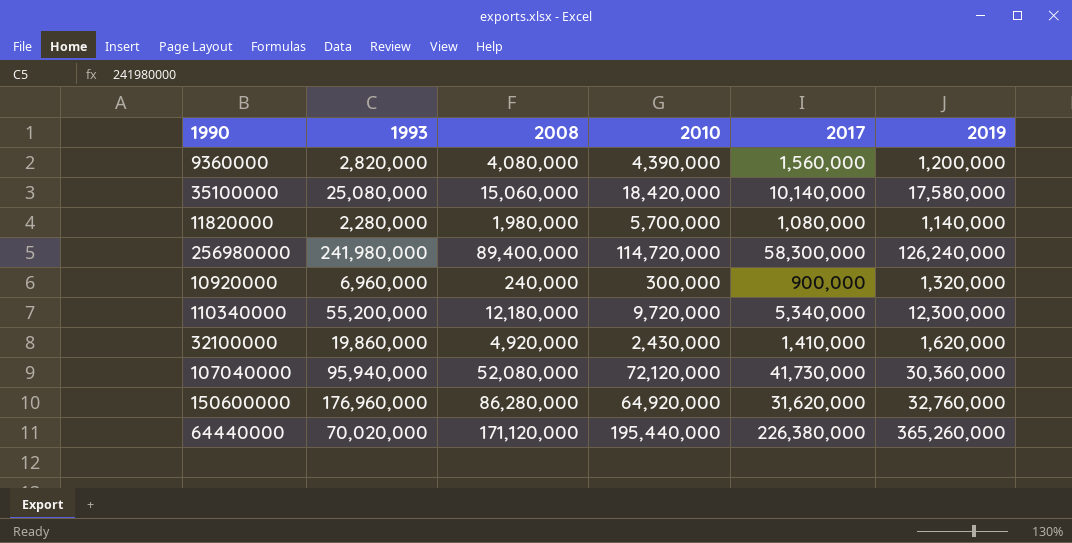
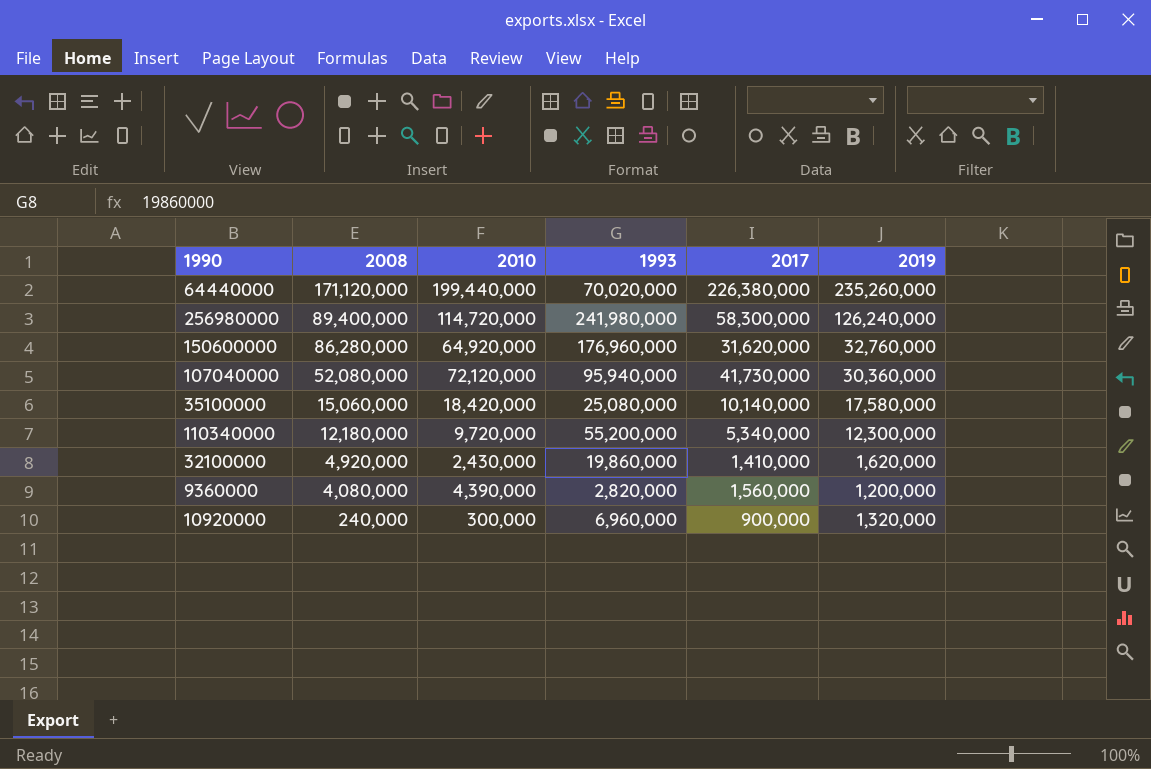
row order: none -> 2008 descending
column 1993 | position: 2 -> 4
row 11820000: 2,280,000 | 1,980,000 | 5,700,000 | 1,080,000 | 1,140,000 -> none
64440000 | 2010: 195,440,000 -> 199,440,000
64440000 | 2019: 365,260,000 -> 235,260,000

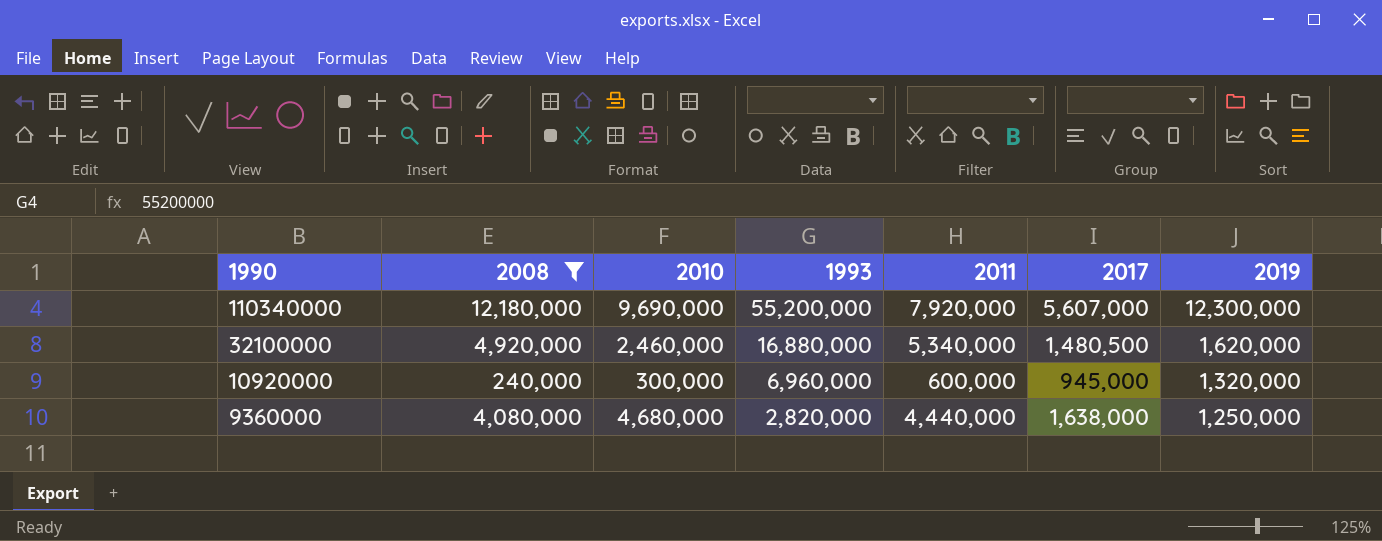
filter: none -> 2008 <= 12,180,000
row order: 2008 descending -> 1990 descending
column 2011 | position: none -> 5
110340000 | 2010: 9,720,000 -> 9,690,000
110340000 | 2017: 5,340,000 -> 5,607,000
32100000 | 2010: 2,430,000 -> 2,460,000
32100000 | 1993: 19,860,000 -> 16,880,000
32100000 | 2017: 1,410,000 -> 1,480,500
10920000 | 2017: 900,000 -> 945,000
9360000 | 2010: 4,390,000 -> 4,680,000
9360000 | 2017: 1,560,000 -> 1,638,000
9360000 | 2019: 1,200,000 -> 1,250,000

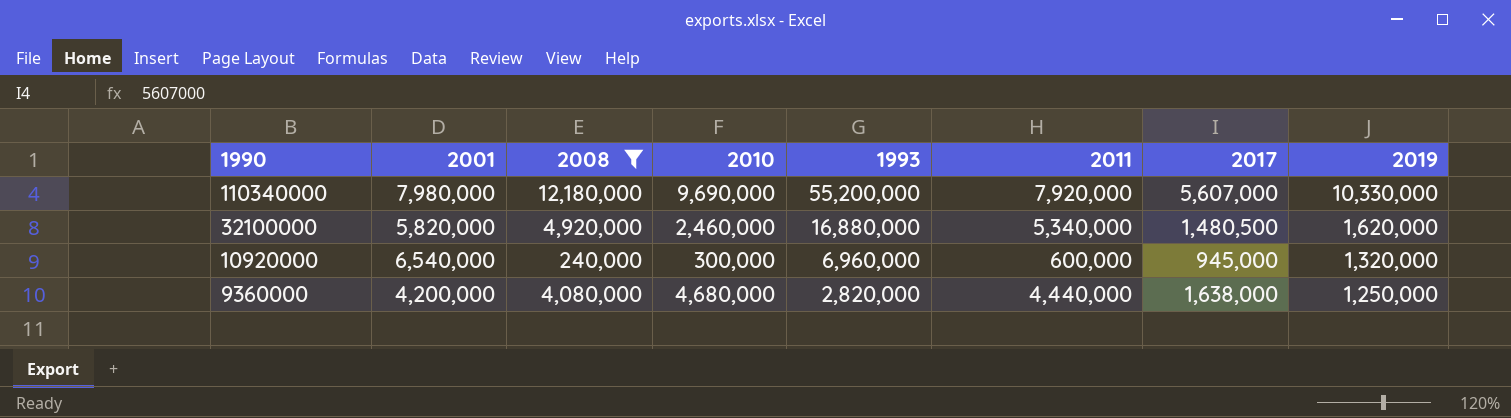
column 2001 | position: none -> 2
110340000 | 2019: 12,300,000 -> 10,330,000

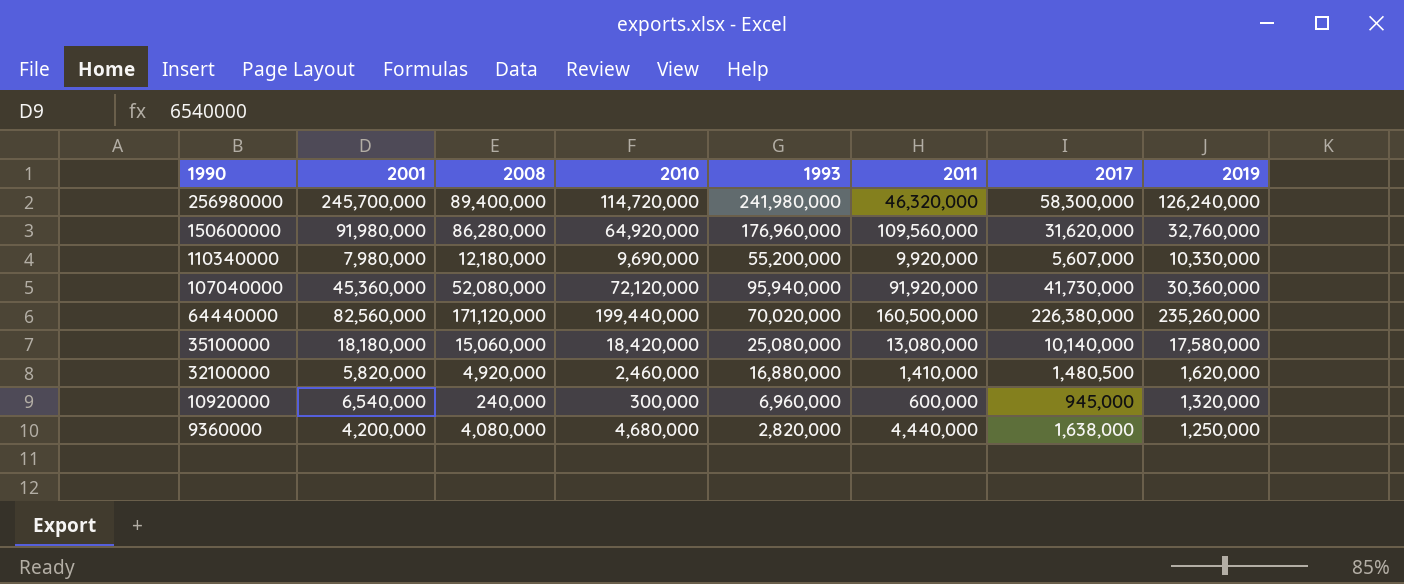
filter: 2008 <= 12,180,000 -> none
110340000 | 2011: 7,920,000 -> 9,920,000
32100000 | 2011: 5,340,000 -> 1,410,000

